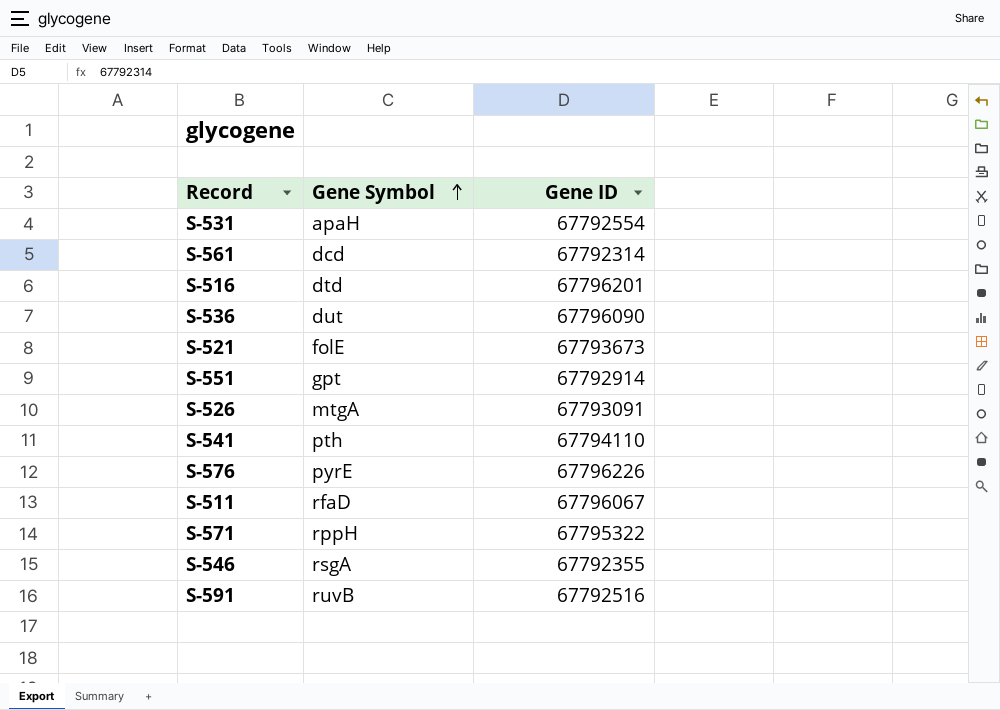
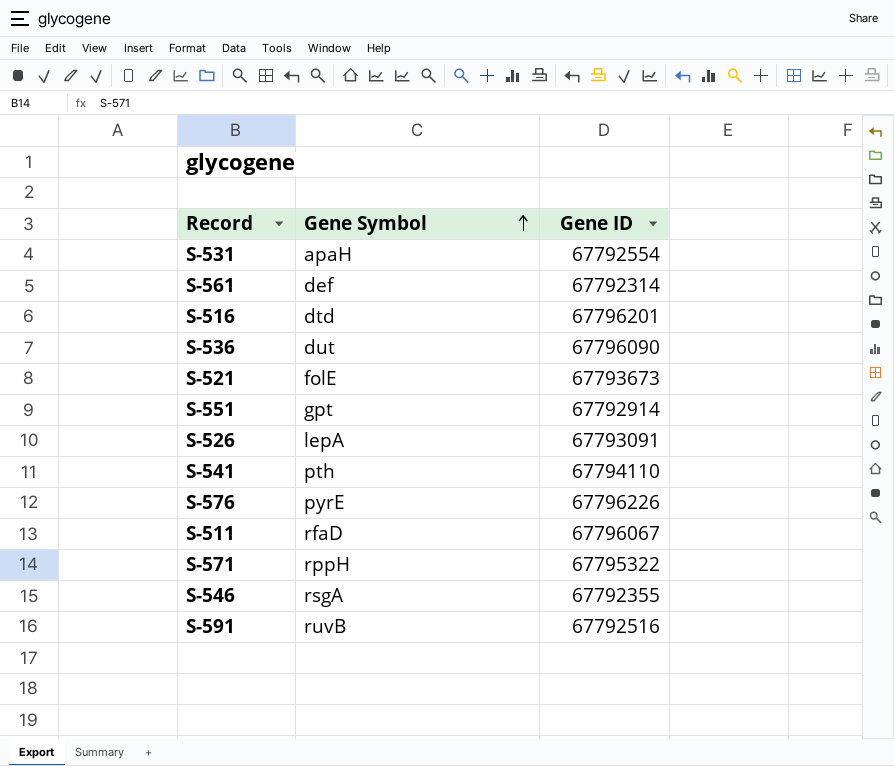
S-561 | Gene Symbol: dcd -> def
S-526 | Gene Symbol: mtgA -> lepA

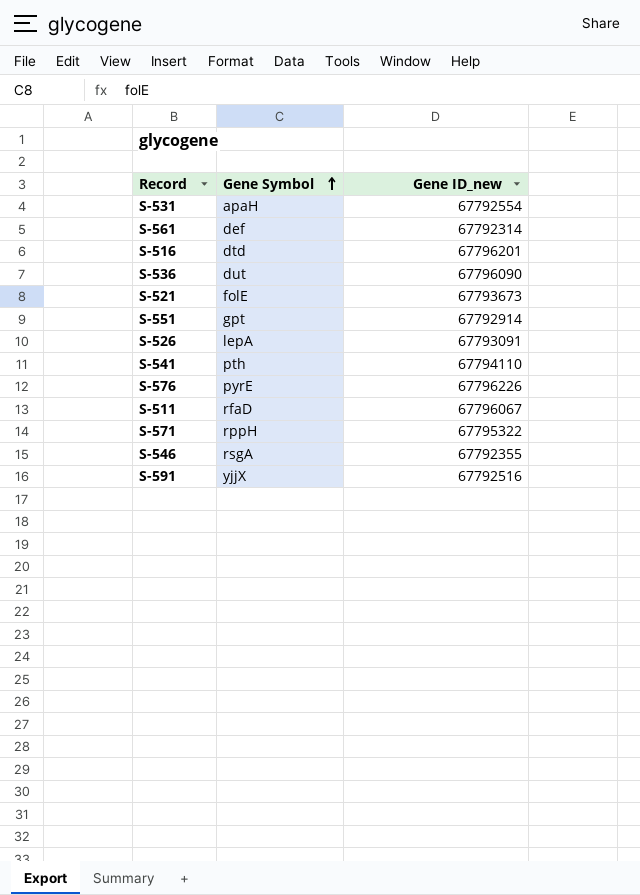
column name: Gene ID -> Gene ID_new
S-591 | Gene Symbol: ruvB -> yjjX

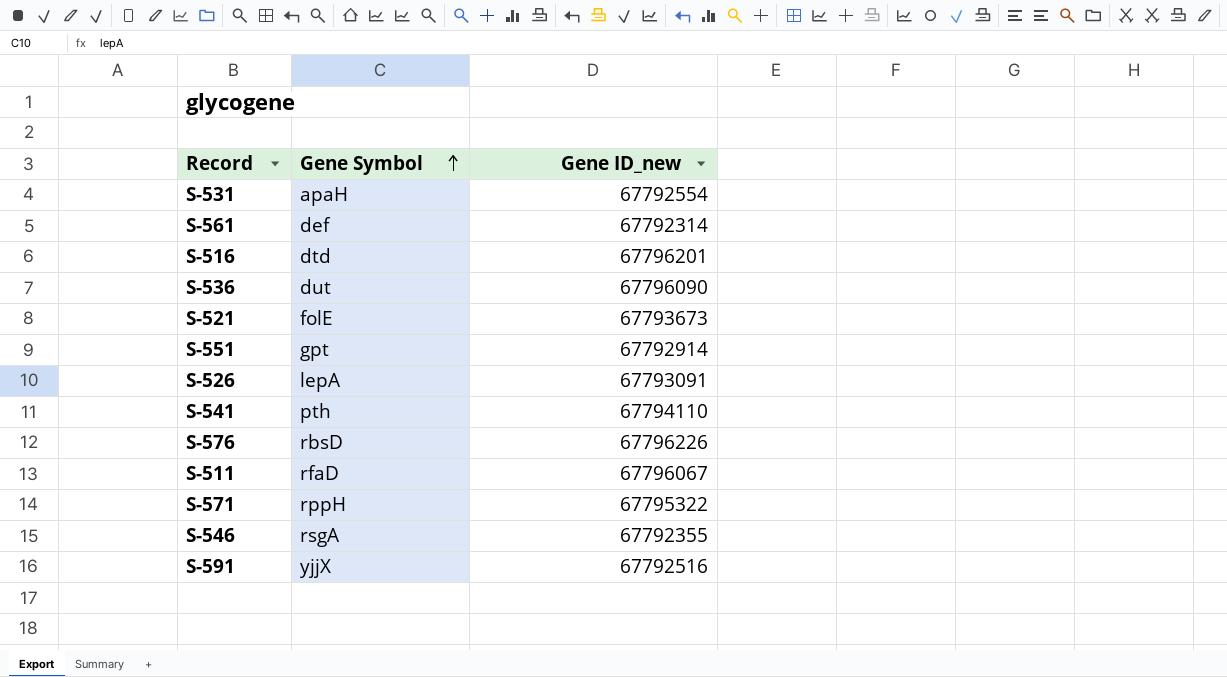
S-576 | Gene Symbol: pyrE -> rbsD

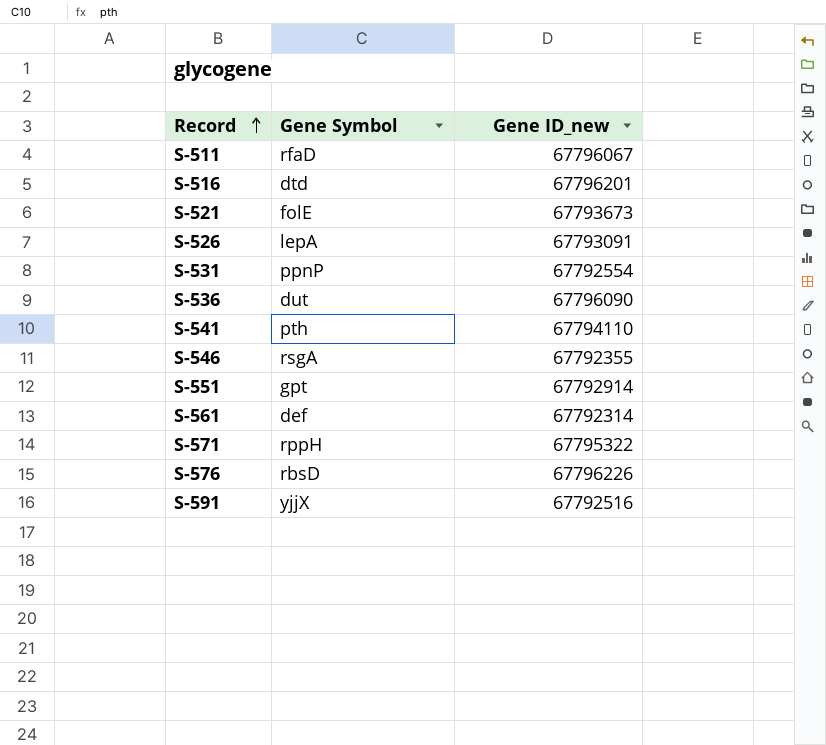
row order: Gene Symbol ascending -> Record ascending
S-531 | Gene Symbol: apaH -> ppnP

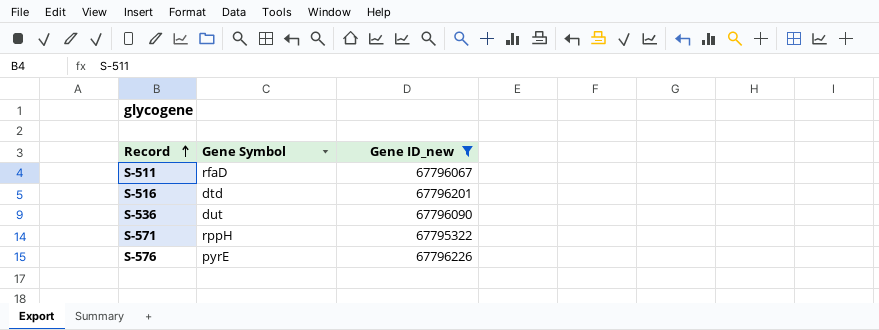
filter: none -> Gene ID_new >= 67795322
S-576 | Gene Symbol: rbsD -> pyrE

